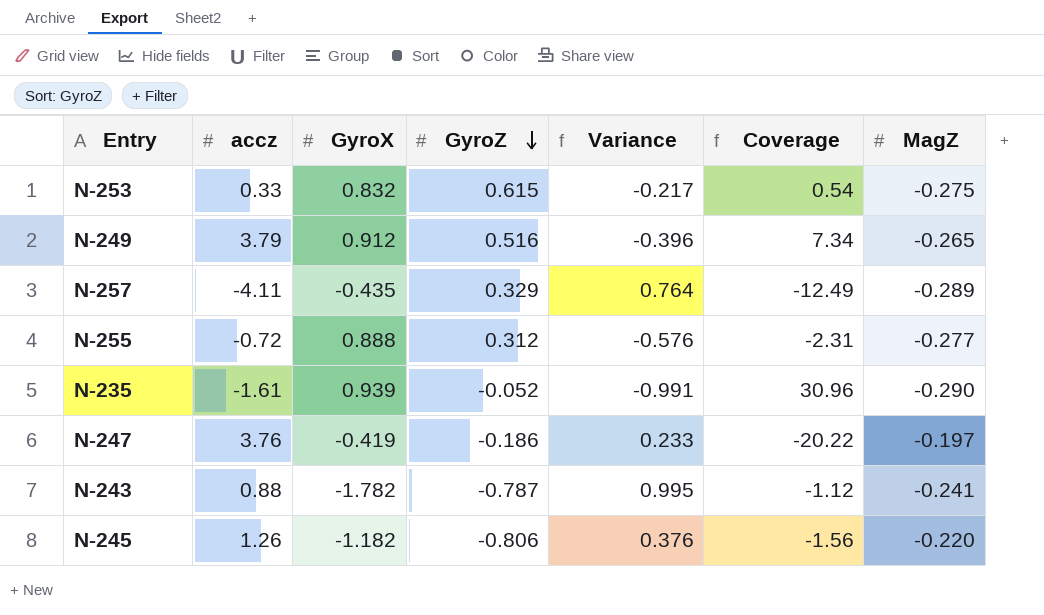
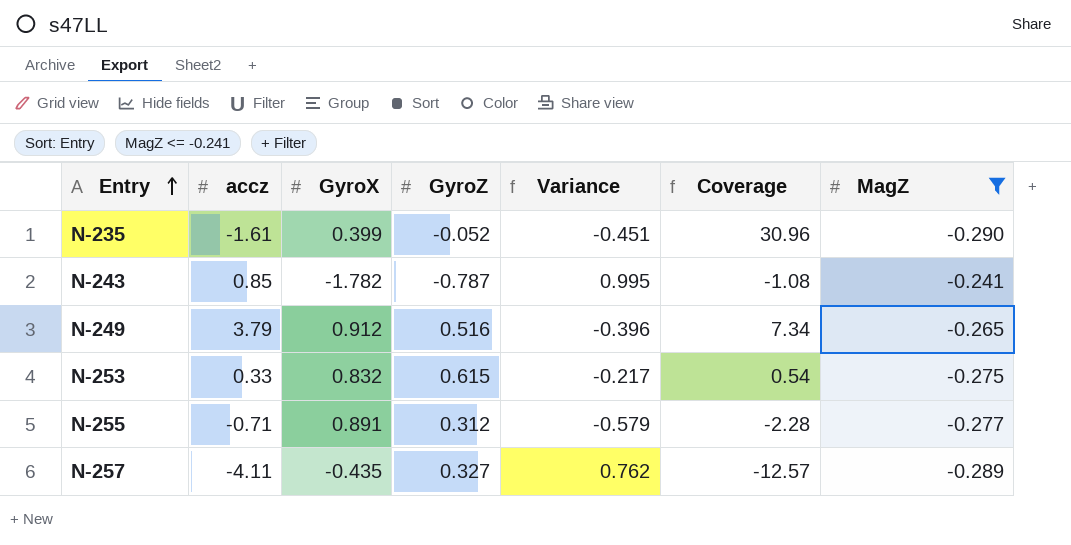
filter: none -> MagZ <= -0.241
row order: GyroZ descending -> Entry ascending
N-235 | GyroX: 0.939 -> 0.399
N-235 | Variance: -0.991 -> -0.451
N-243 | accz: 0.88 -> 0.85
N-243 | Coverage: -1.12 -> -1.08
N-255 | accz: -0.72 -> -0.71
N-255 | GyroX: 0.888 -> 0.891
N-255 | Variance: -0.576 -> -0.579
N-255 | Coverage: -2.31 -> -2.28
N-257 | GyroZ: 0.329 -> 0.327
N-257 | Variance: 0.764 -> 0.762
N-257 | Coverage: -12.49 -> -12.57

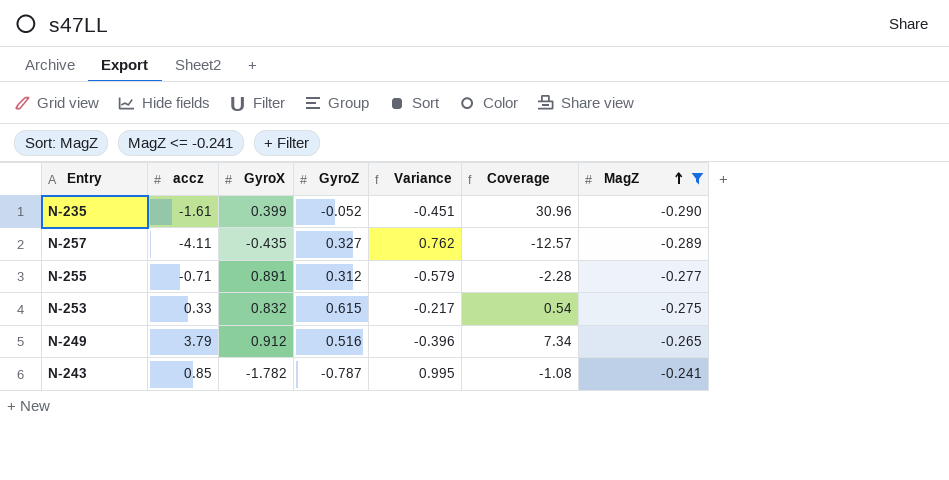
row order: Entry ascending -> MagZ ascending

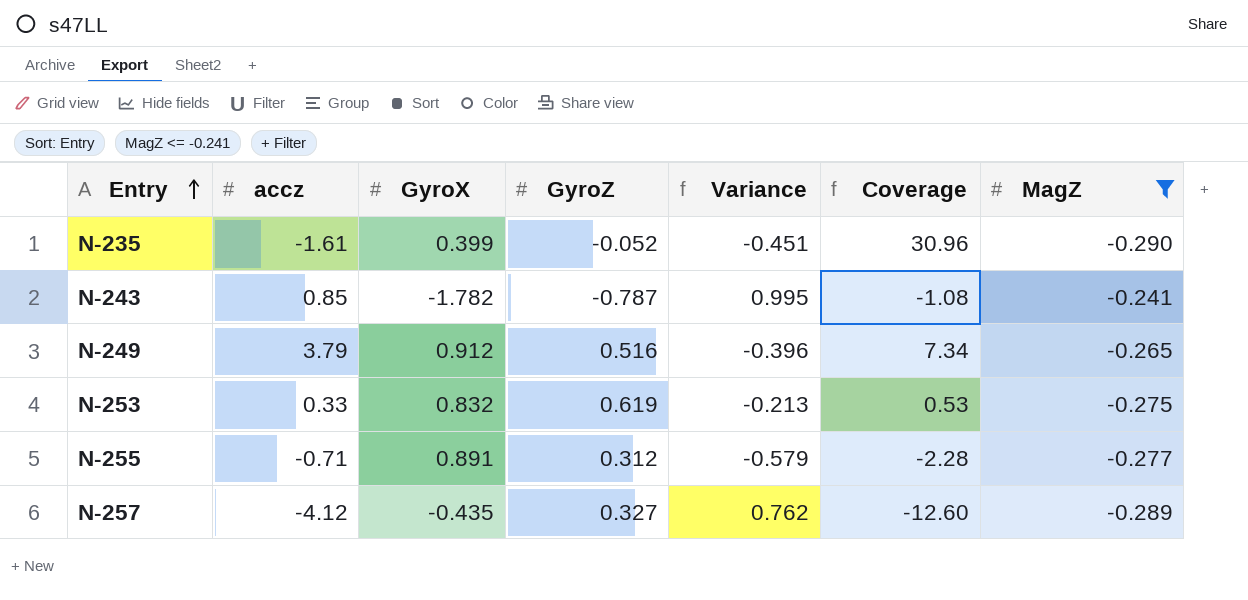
row order: MagZ ascending -> Entry ascending
N-253 | GyroZ: 0.615 -> 0.619
N-253 | Variance: -0.217 -> -0.213
N-253 | Coverage: 0.54 -> 0.53
N-257 | accz: -4.11 -> -4.12
N-257 | Coverage: -12.57 -> -12.60

